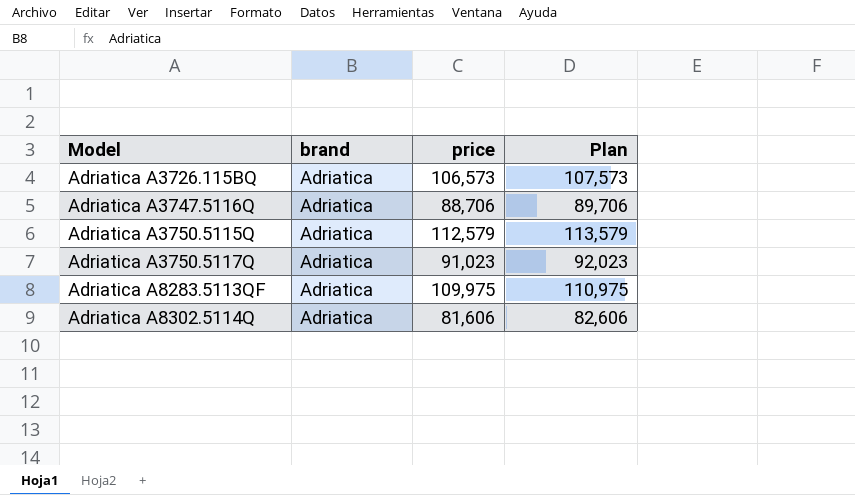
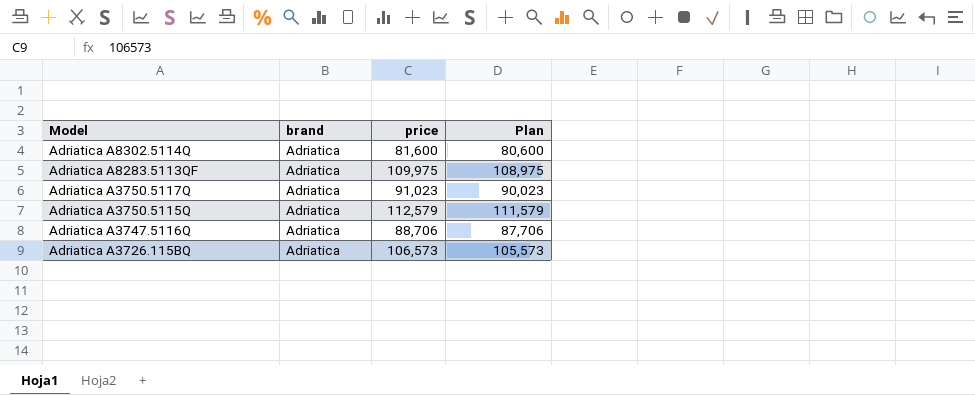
row order: Model ascending -> Model descending
column Plan | formula: [price] + 1000 -> [price] - 1000
Adriatica A8302.5114Q | price: 81,606 -> 81,600

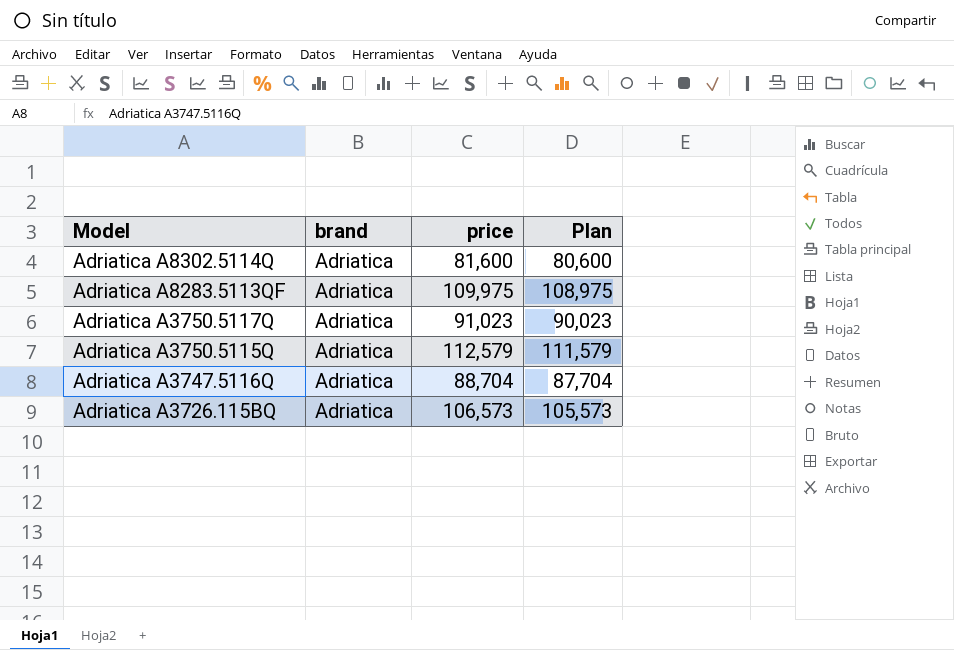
Adriatica A3747.5116Q | price: 88,706 -> 88,704
Adriatica A3747.5116Q | Plan: 87,706 -> 87,704

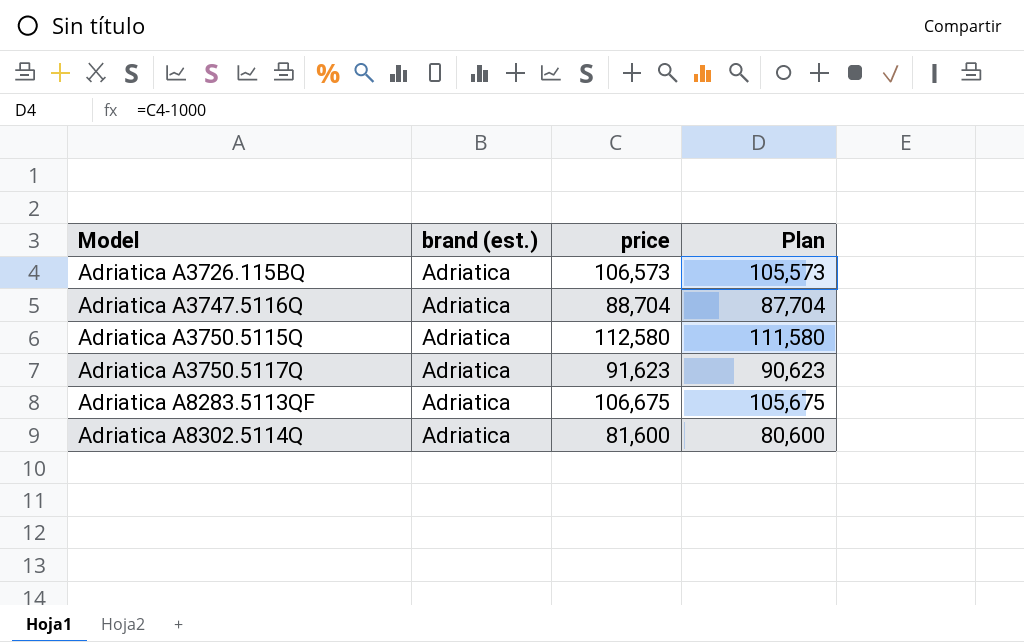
row order: Model descending -> Model ascending
column name: brand -> brand (est.)
Adriatica A3750.5115Q | price: 112,579 -> 112,580
Adriatica A3750.5115Q | Plan: 111,579 -> 111,580
Adriatica A3750.5117Q | price: 91,023 -> 91,623
Adriatica A3750.5117Q | Plan: 90,023 -> 90,623
Adriatica A8283.5113QF | price: 109,975 -> 106,675
Adriatica A8283.5113QF | Plan: 108,975 -> 105,675

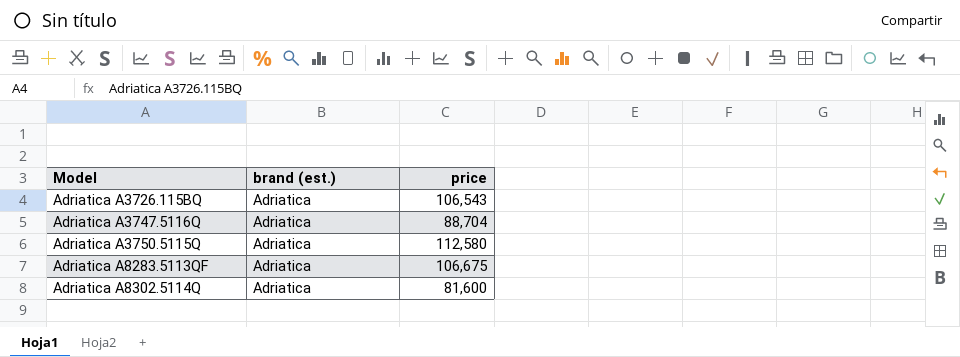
column Plan | formula: [price] - 1000 -> none
row Adriatica A3750.5117Q: Adriatica | 91,623 | 90,623 -> none
Adriatica A3726.115BQ | price: 106,573 -> 106,543

